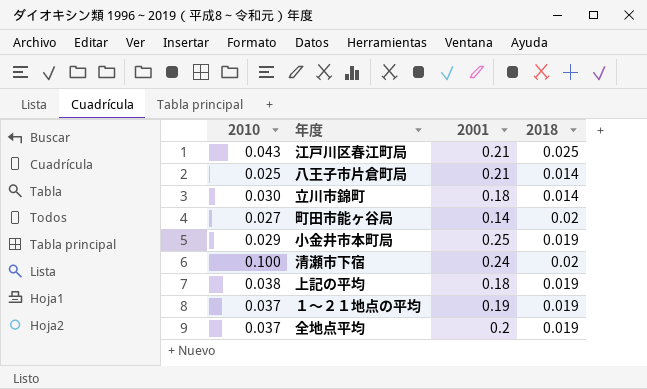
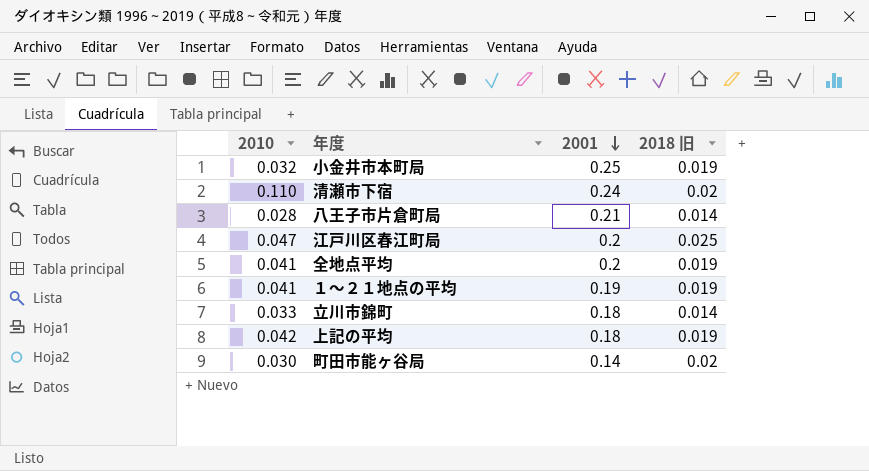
row order: none -> 2001 descending
column name: 2018 -> 2018 旧
小金井市本町局 | 2010: 0.029 -> 0.032
清瀬市下宿 | 2010: 0.100 -> 0.110
八王子市片倉町局 | 2010: 0.025 -> 0.028
江戸川区春江町局 | 2010: 0.043 -> 0.047
江戸川区春江町局 | 2001: 0.21 -> 0.2
全地点平均 | 2010: 0.037 -> 0.041
１～２１地点の平均 | 2010: 0.037 -> 0.041
立川市錦町 | 2010: 0.030 -> 0.033
上記の平均 | 2010: 0.038 -> 0.042
町田市能ヶ谷局 | 2010: 0.027 -> 0.030

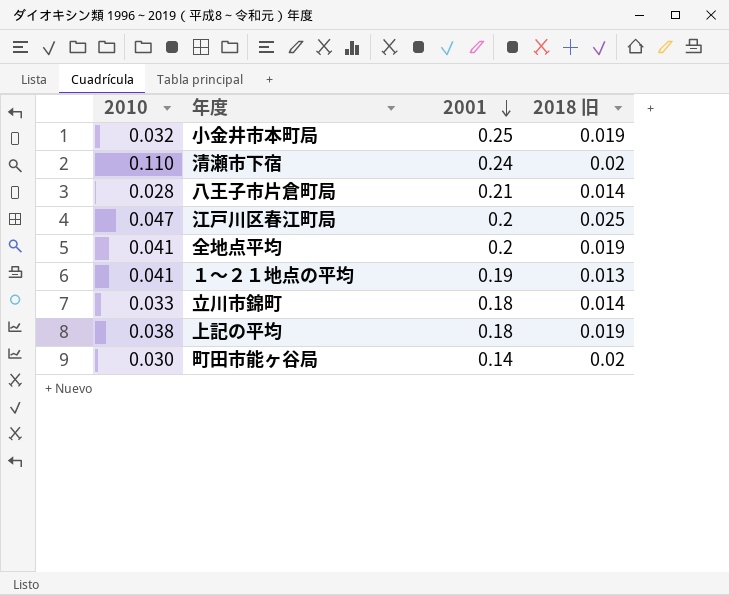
１～２１地点の平均 | 2018 旧: 0.019 -> 0.013
上記の平均 | 2010: 0.042 -> 0.038

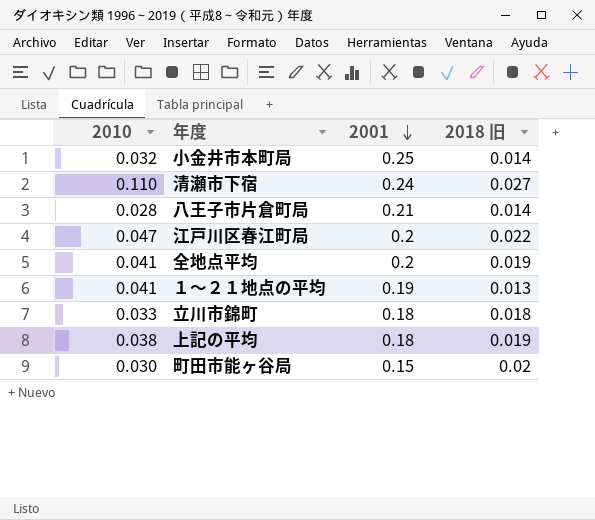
小金井市本町局 | 2018 旧: 0.019 -> 0.014
清瀬市下宿 | 2018 旧: 0.02 -> 0.027
江戸川区春江町局 | 2018 旧: 0.025 -> 0.022
立川市錦町 | 2018 旧: 0.014 -> 0.018
町田市能ヶ谷局 | 2001: 0.14 -> 0.15

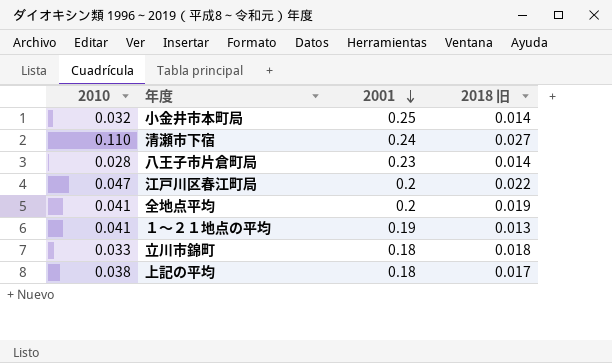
row 町田市能ヶ谷局: 0.030 | 0.15 | 0.02 -> none
八王子市片倉町局 | 2001: 0.21 -> 0.23
上記の平均 | 2018 旧: 0.019 -> 0.017

